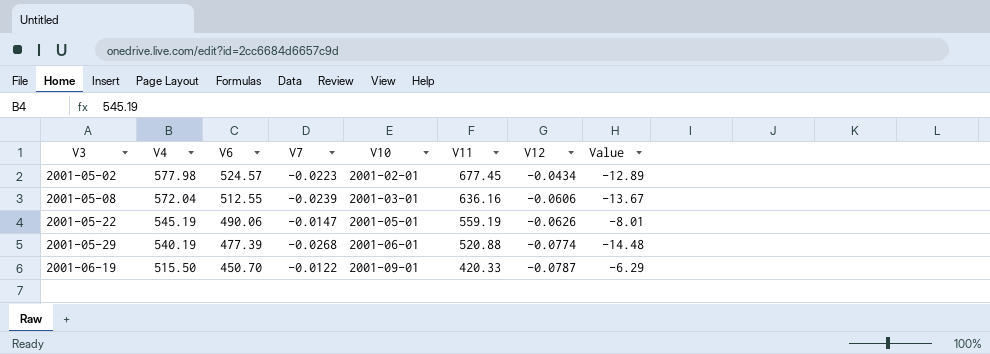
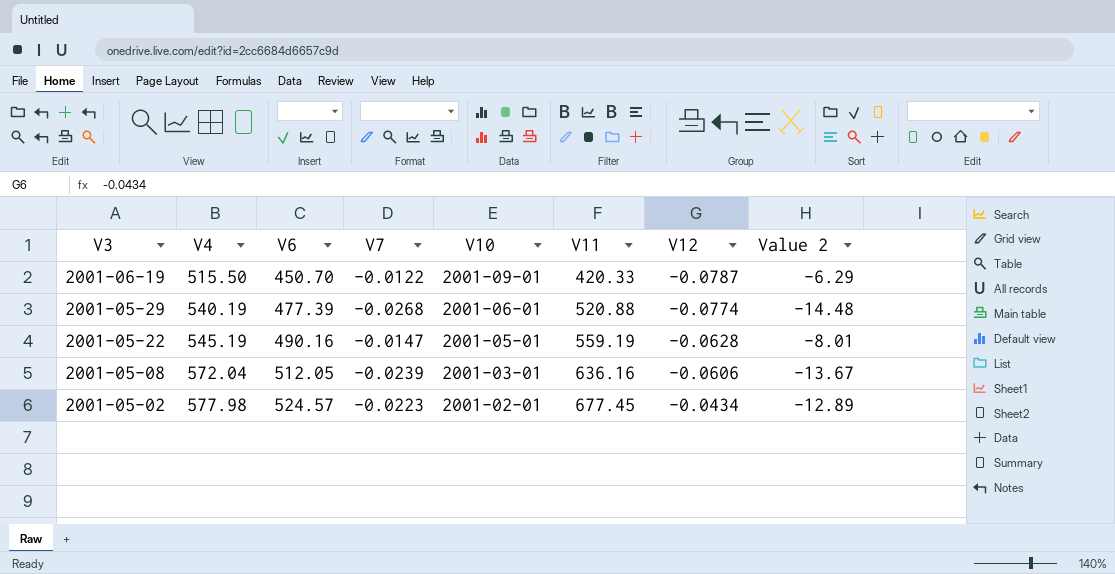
row order: V3 ascending -> V3 descending
column name: Value -> Value 2
2001-05-22 | V6: 490.06 -> 490.16
2001-05-22 | V12: -0.0626 -> -0.0628
2001-05-08 | V6: 512.55 -> 512.05

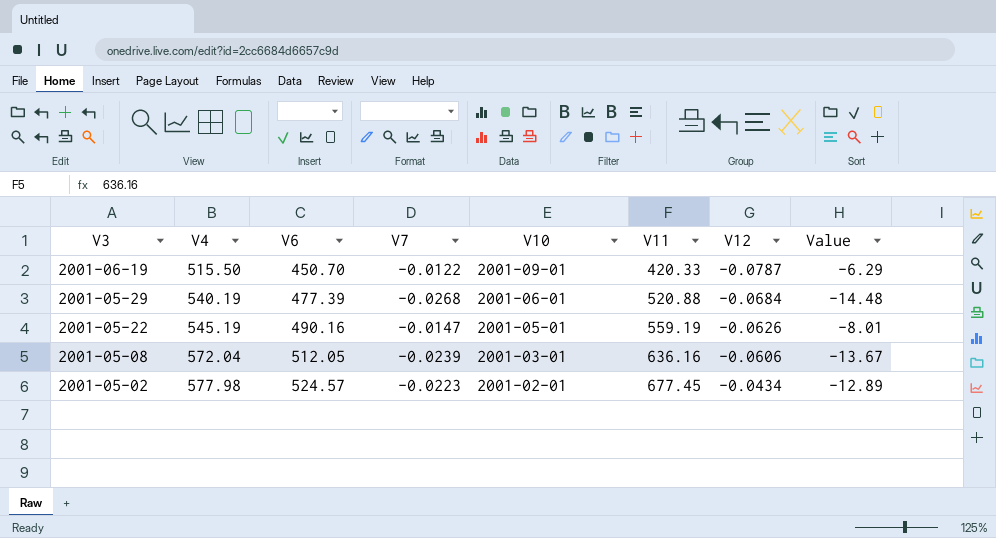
column name: Value 2 -> Value
2001-05-29 | V12: -0.0774 -> -0.0684
2001-05-22 | V12: -0.0628 -> -0.0626

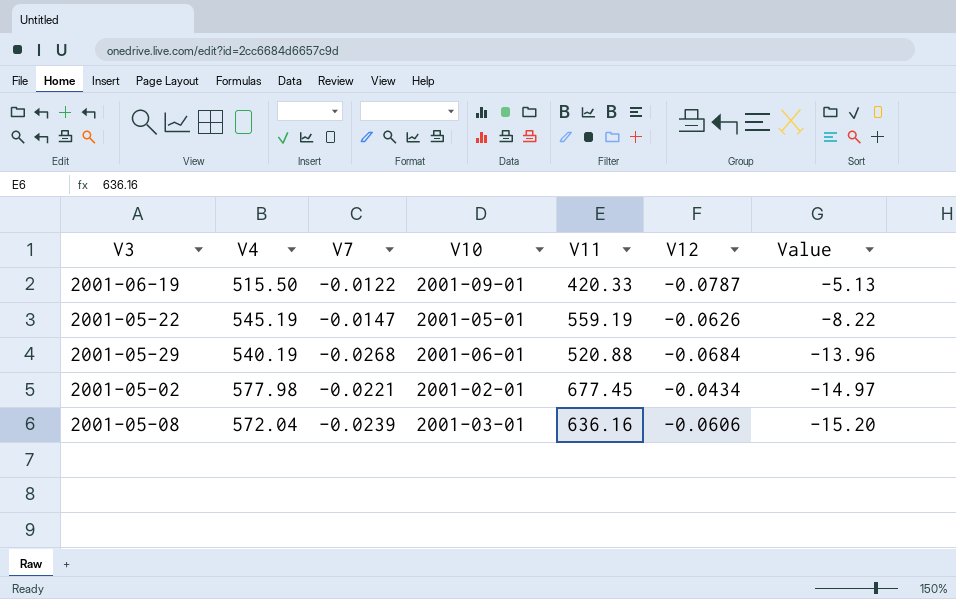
row order: V3 descending -> Value descending
column V6 | position: 3 -> none
column Value | formula: [V4] * [V7] -> [V7] * [V11]
2001-05-02 | V7: -0.0223 -> -0.0221

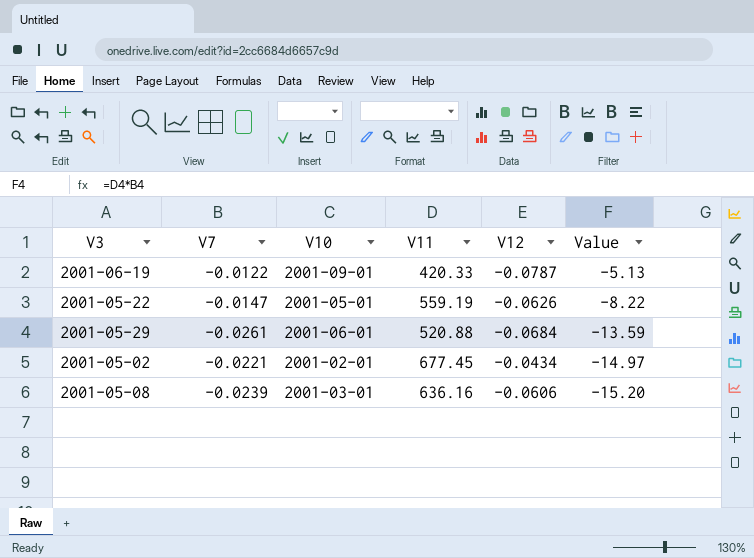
column V4 | position: 2 -> none
2001-05-29 | V7: -0.0268 -> -0.0261
2001-05-29 | Value: -13.96 -> -13.59

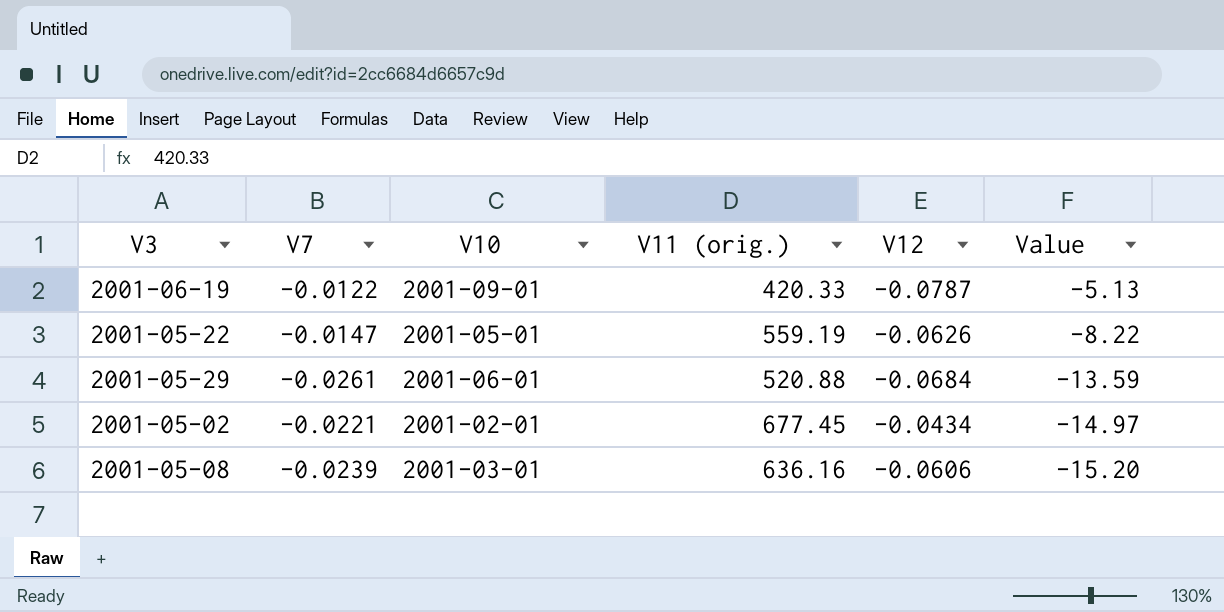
column name: V11 -> V11 (orig.)

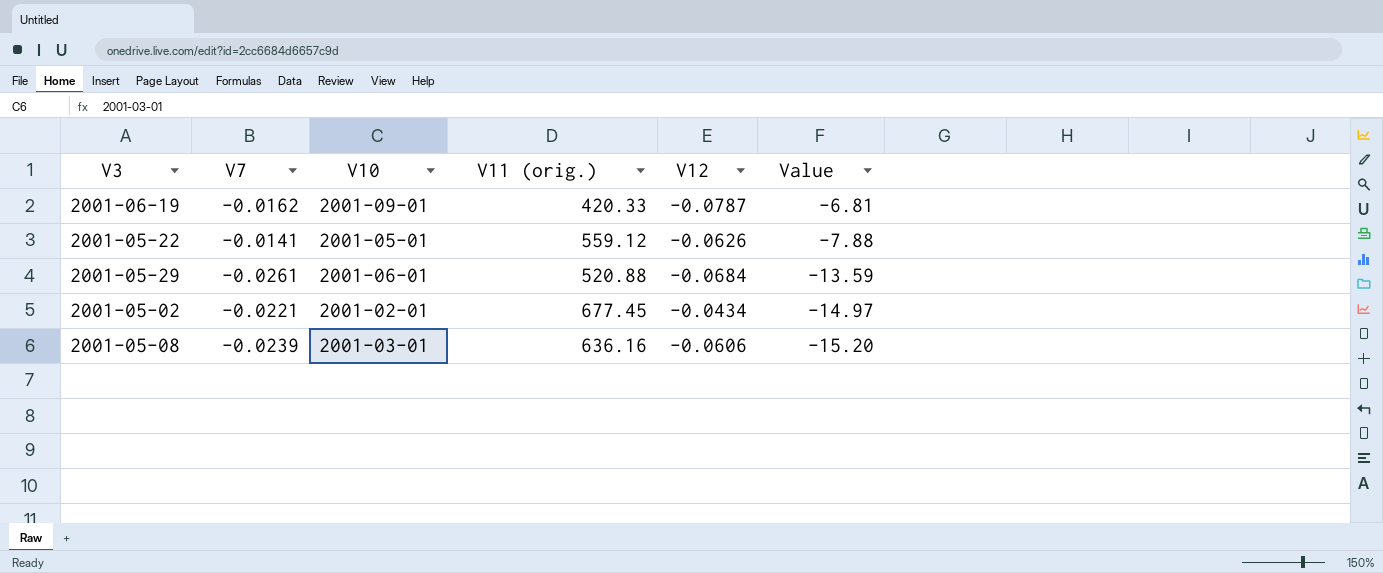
2001-06-19 | V7: -0.0122 -> -0.0162
2001-06-19 | Value: -5.13 -> -6.81
2001-05-22 | V7: -0.0147 -> -0.0141
2001-05-22 | V11 (orig.): 559.19 -> 559.12
2001-05-22 | Value: -8.22 -> -7.88

